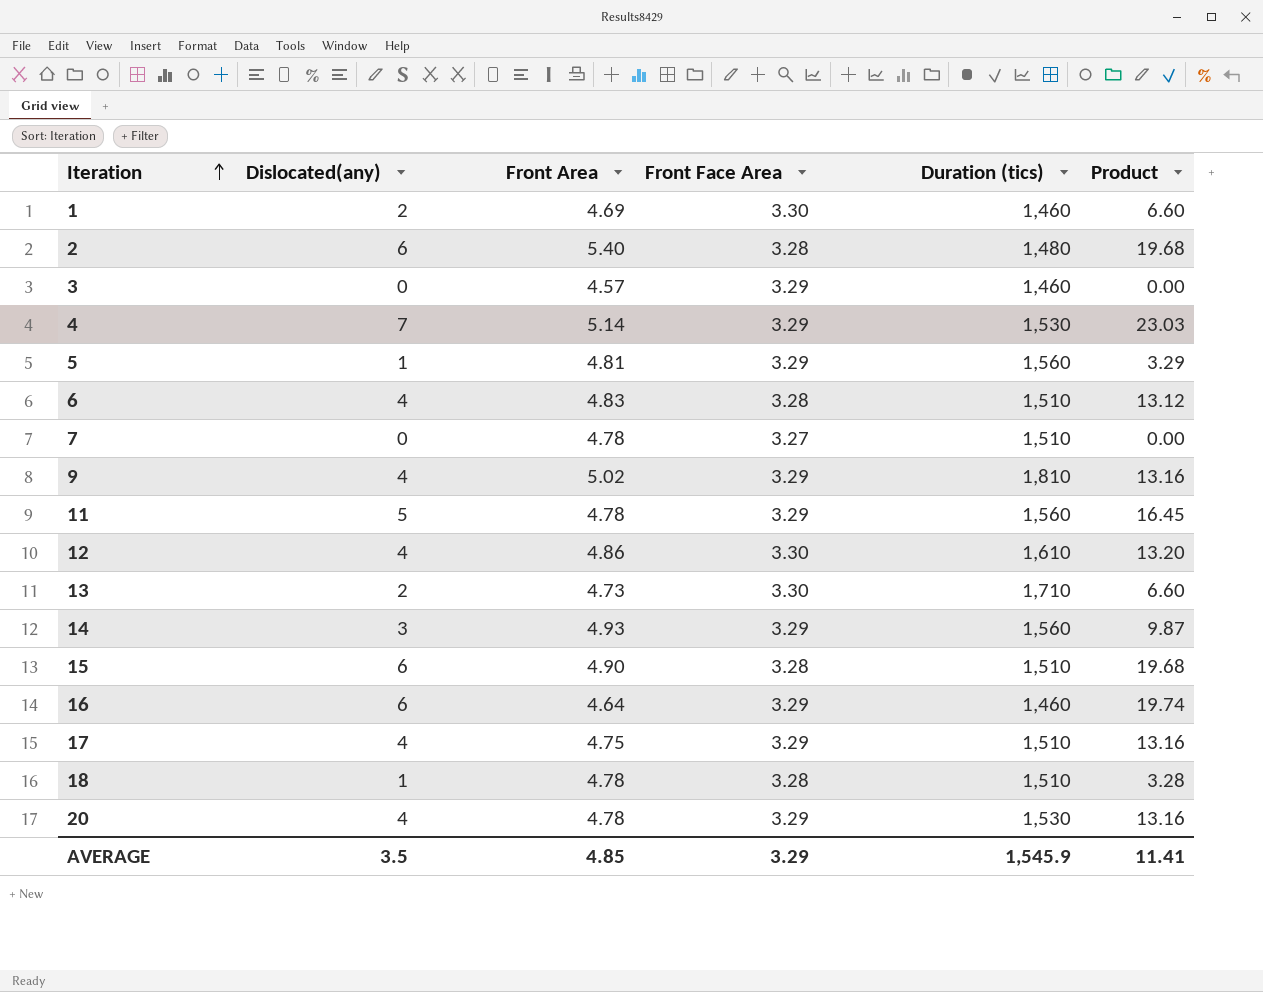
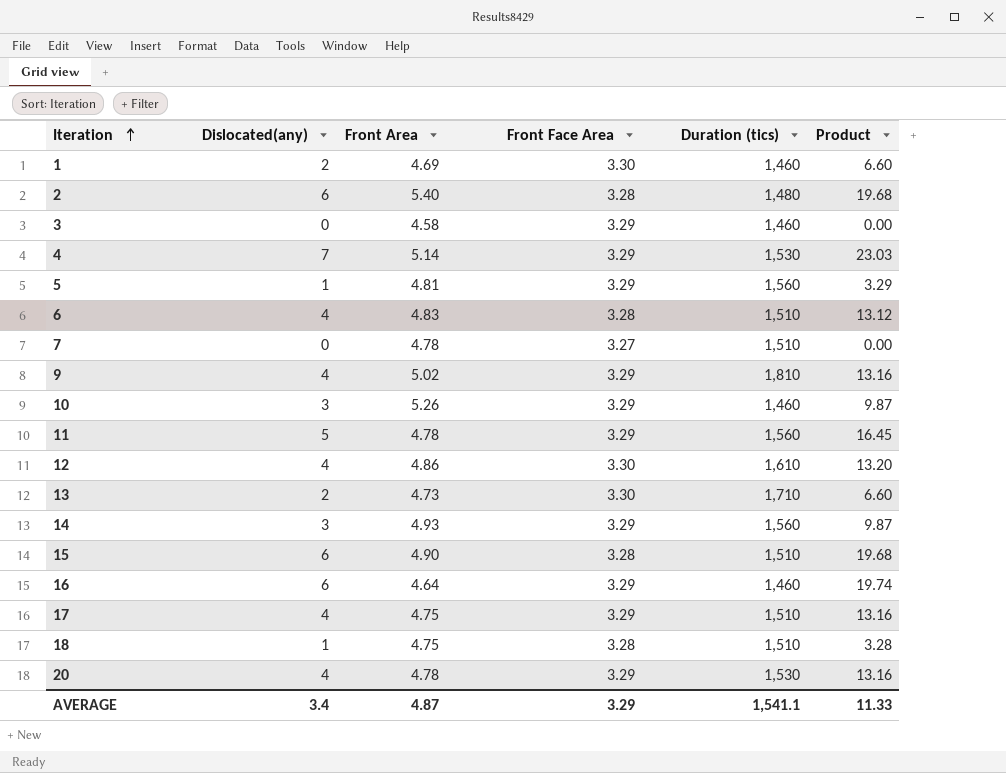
3 | Front Area: 4.57 -> 4.58
row 10: none -> 3 | 5.26 | 3.29 | 1,460 | 9.87
18 | Front Area: 4.78 -> 4.75
AVERAGE | Dislocated(any): 3.5 -> 3.4
AVERAGE | Front Area: 4.85 -> 4.87
AVERAGE | Duration (tics): 1,545.9 -> 1,541.1
AVERAGE | Product: 11.41 -> 11.33

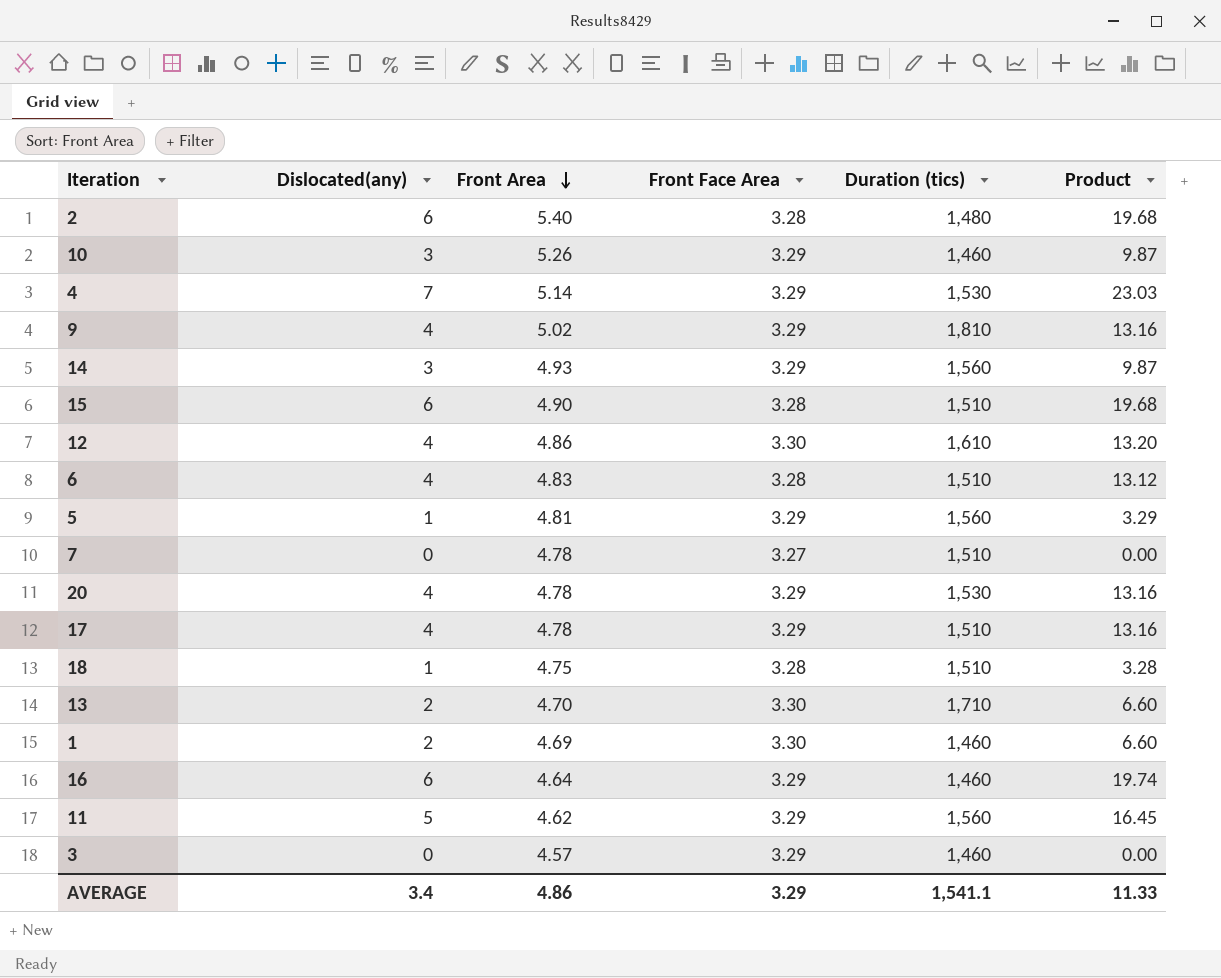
row order: Iteration ascending -> Front Area descending
17 | Front Area: 4.75 -> 4.78
13 | Front Area: 4.73 -> 4.70
11 | Front Area: 4.78 -> 4.62
3 | Front Area: 4.58 -> 4.57
AVERAGE | Front Area: 4.87 -> 4.86

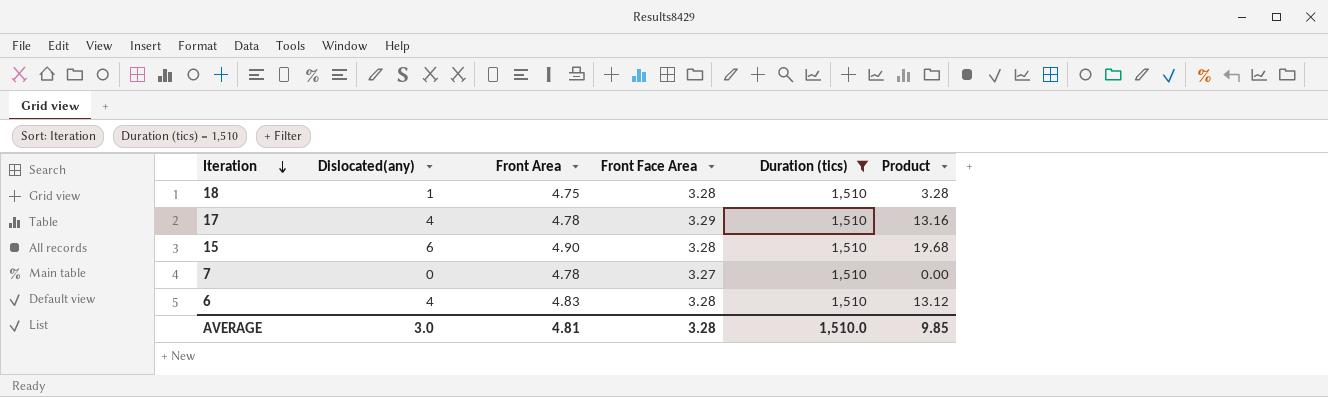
filter: none -> Duration (tics) = 1,510
row order: Front Area descending -> Iteration descending
AVERAGE | Dislocated(any): 3.4 -> 3.0
AVERAGE | Front Area: 4.86 -> 4.81
AVERAGE | Front Face Area: 3.29 -> 3.28
AVERAGE | Duration (tics): 1,541.1 -> 1,510.0
AVERAGE | Product: 11.33 -> 9.85

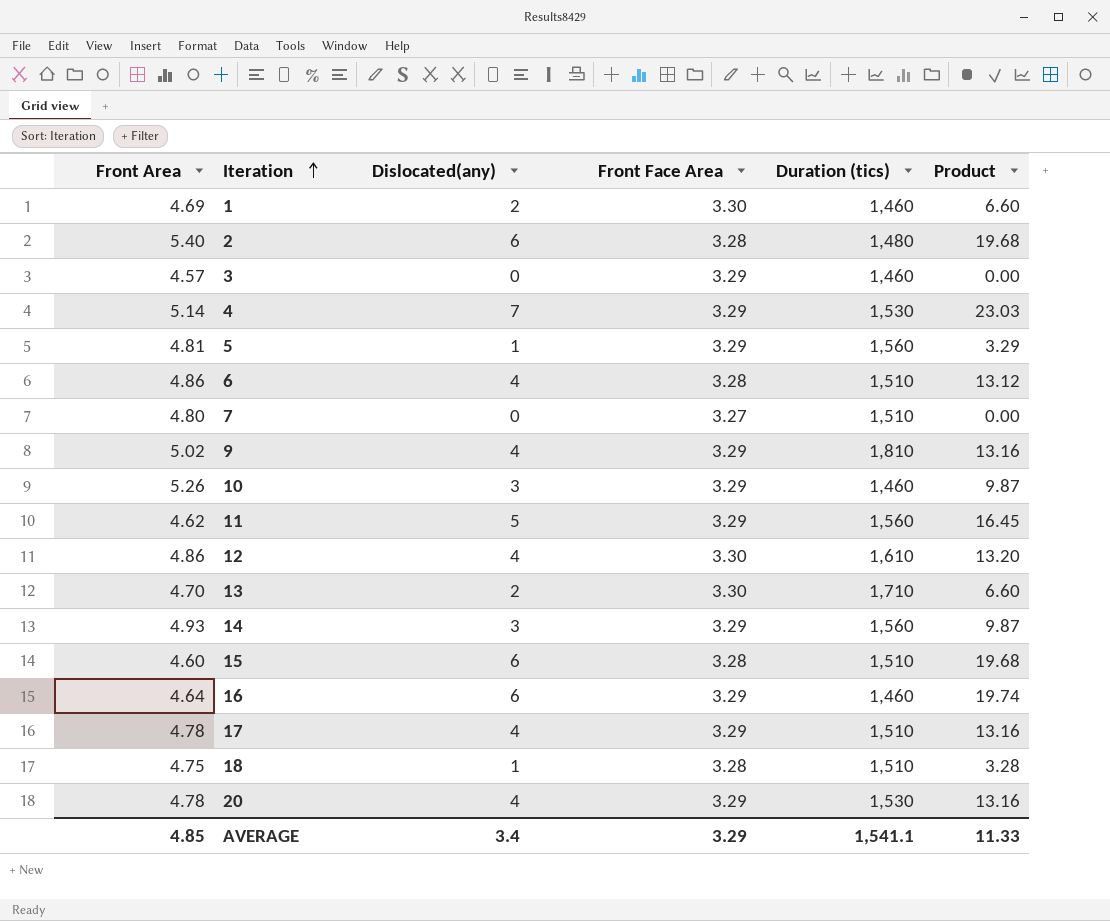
filter: Duration (tics) = 1,510 -> none
row order: Iteration descending -> Iteration ascending
column Front Area | position: 3 -> 1
6 | Front Area: 4.83 -> 4.86
7 | Front Area: 4.78 -> 4.80
15 | Front Area: 4.90 -> 4.60
AVERAGE | Front Area: 4.81 -> 4.85
AVERAGE | Dislocated(any): 3.0 -> 3.4
AVERAGE | Front Face Area: 3.28 -> 3.29
AVERAGE | Duration (tics): 1,510.0 -> 1,541.1
AVERAGE | Product: 9.85 -> 11.33

